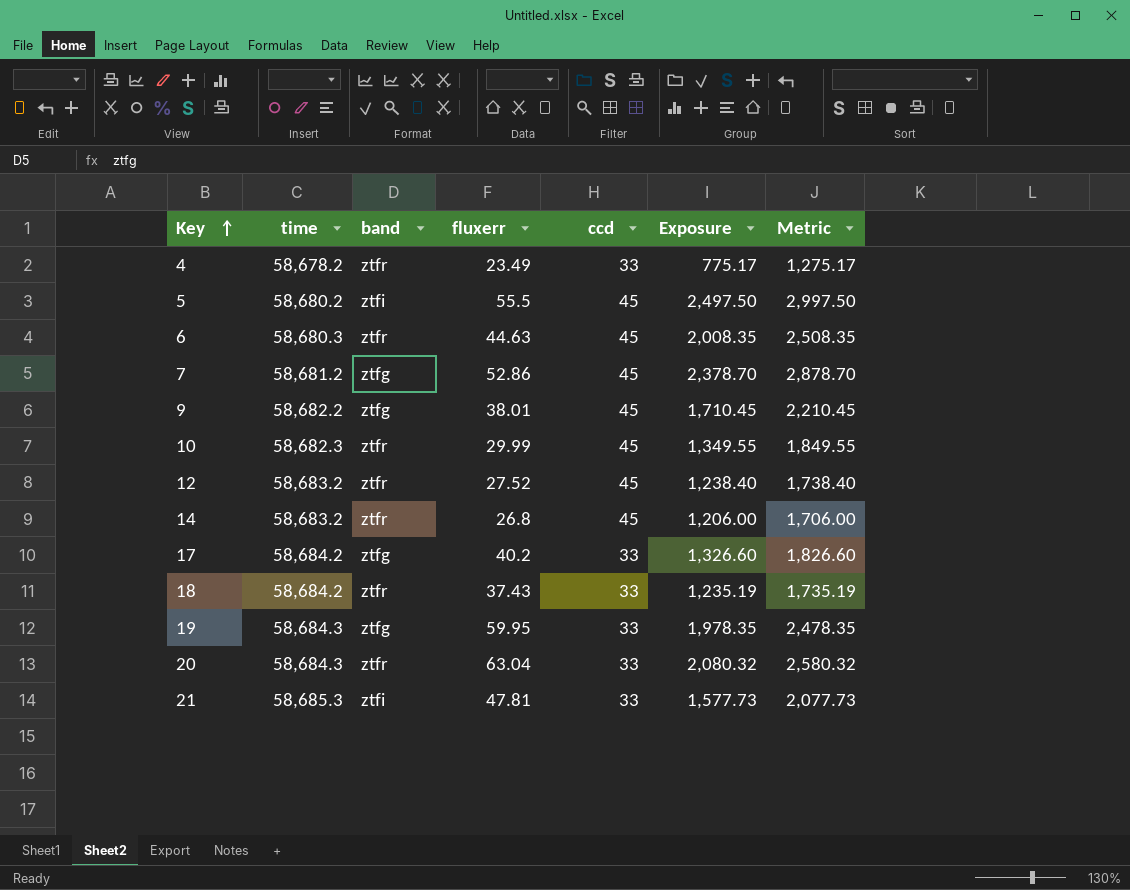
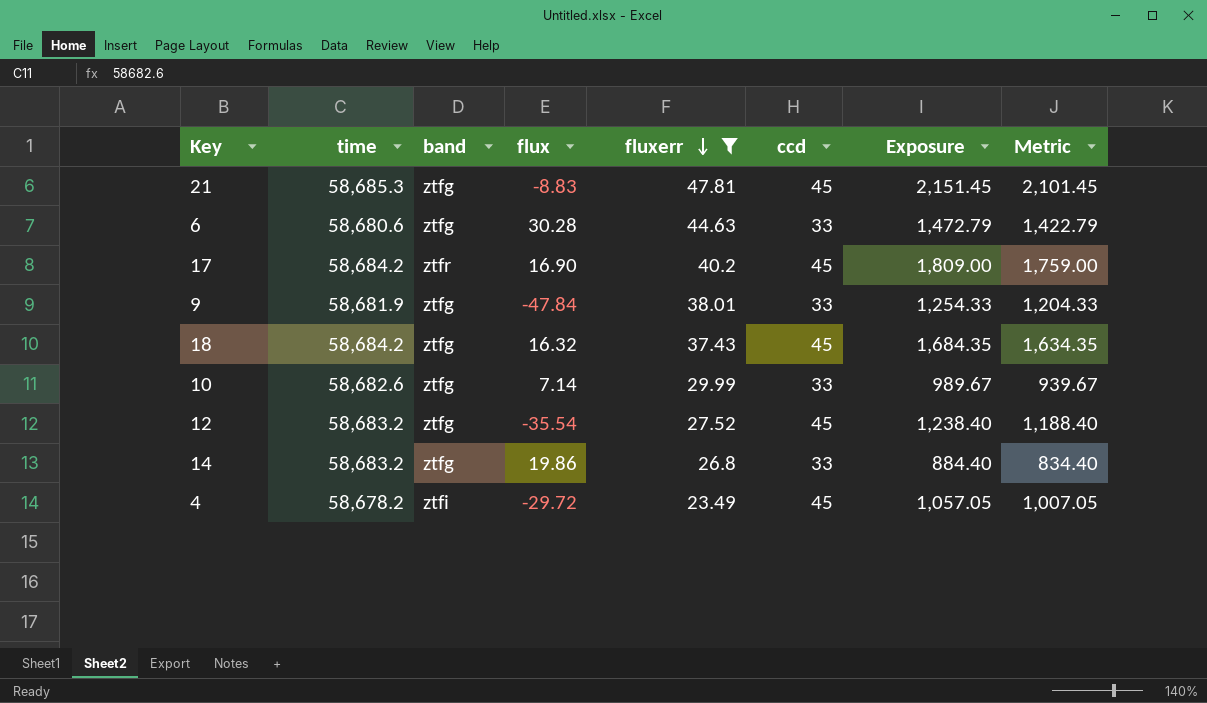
filter: none -> fluxerr <= 47.81
row order: Key ascending -> fluxerr descending
column flux | position: none -> 4
column Metric | formula: [Exposure] + 500 -> [Exposure] - 50
21 | band: ztfi -> ztfg
21 | ccd: 33 -> 45
21 | Exposure: 1,577.73 -> 2,151.45
6 | time: 58,680.3 -> 58,680.6
6 | band: ztfr -> ztfg
6 | ccd: 45 -> 33
6 | Exposure: 2,008.35 -> 1,472.79
17 | band: ztfg -> ztfr
17 | ccd: 33 -> 45
17 | Exposure: 1,326.60 -> 1,809.00
9 | time: 58,682.2 -> 58,681.9
9 | ccd: 45 -> 33
9 | Exposure: 1,710.45 -> 1,254.33
18 | band: ztfr -> ztfg
18 | ccd: 33 -> 45
18 | Exposure: 1,235.19 -> 1,684.35
10 | time: 58,682.3 -> 58,682.6
10 | band: ztfr -> ztfg
10 | ccd: 45 -> 33
10 | Exposure: 1,349.55 -> 989.67
12 | band: ztfr -> ztfg
14 | band: ztfr -> ztfg
14 | ccd: 45 -> 33
14 | Exposure: 1,206.00 -> 884.40
4 | band: ztfr -> ztfi
4 | ccd: 33 -> 45
4 | Exposure: 775.17 -> 1,057.05

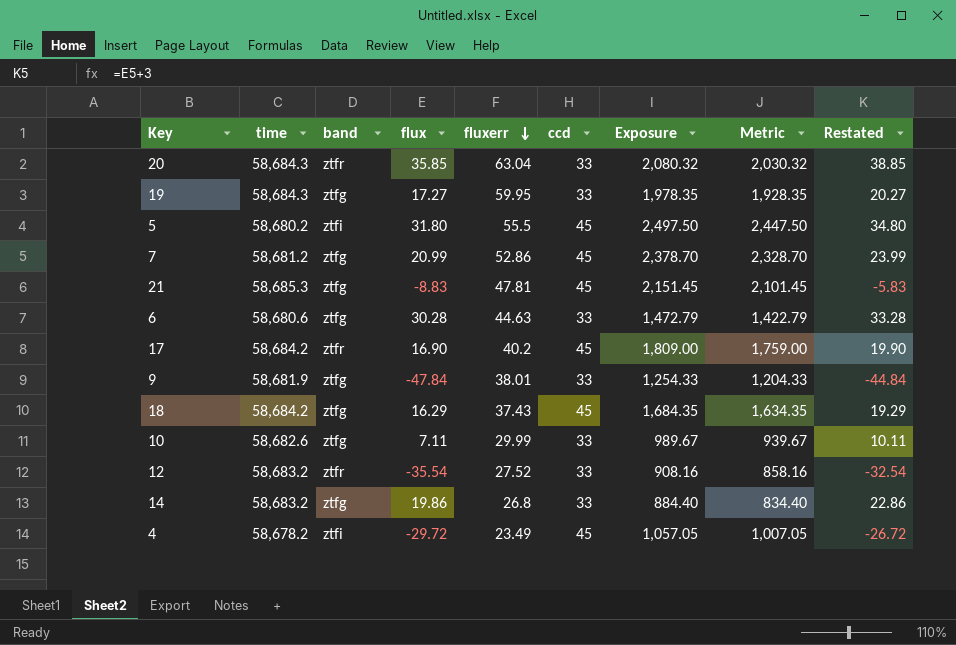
filter: fluxerr <= 47.81 -> none
column Restated | formula: none -> [flux] + 3
18 | flux: 16.32 -> 16.29
10 | flux: 7.14 -> 7.11
12 | band: ztfg -> ztfr
12 | ccd: 45 -> 33
12 | Exposure: 1,238.40 -> 908.16
12 | Metric: 1,188.40 -> 858.16

